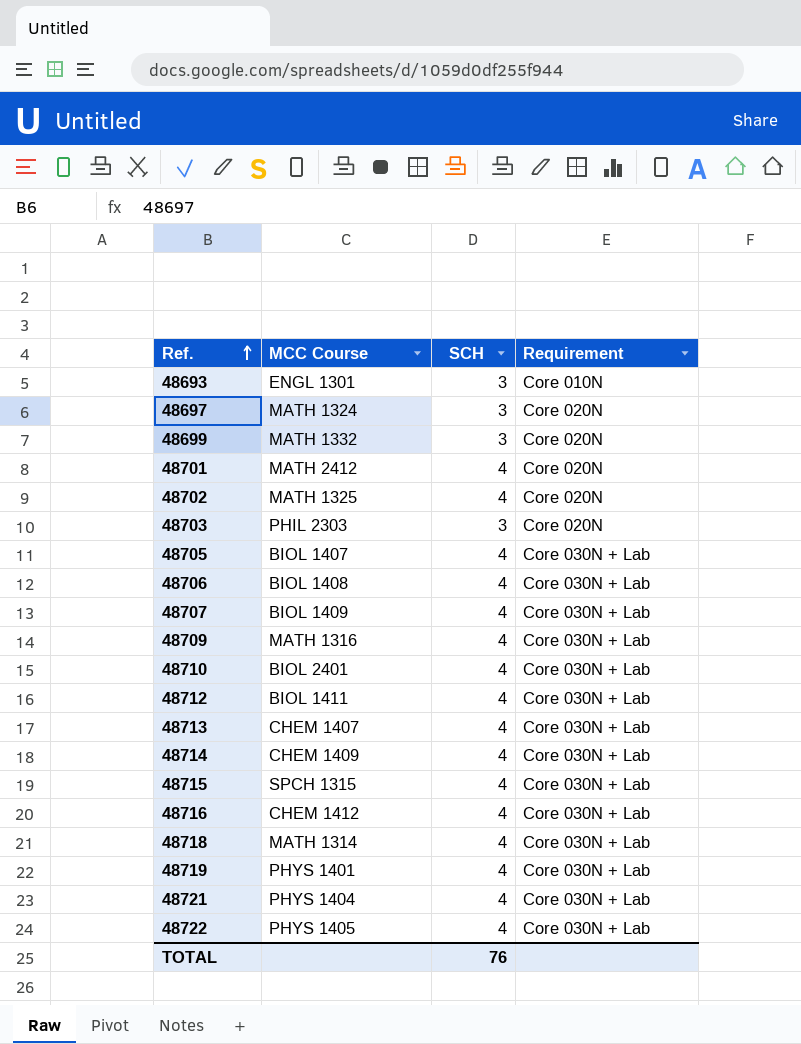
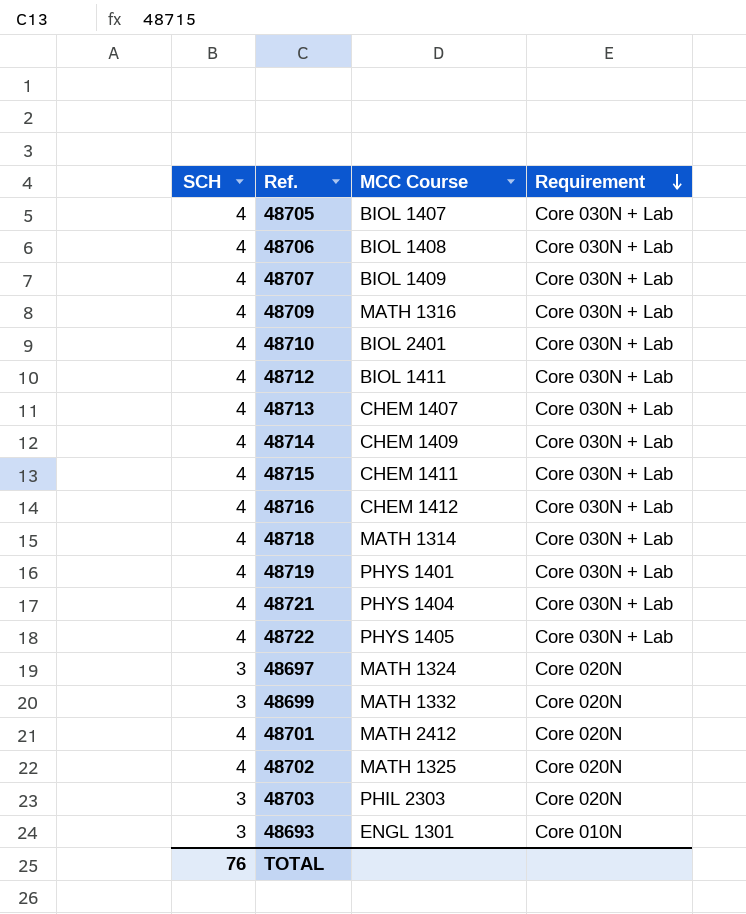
row order: Ref. ascending -> Requirement descending
column SCH | position: 3 -> 1
48715 | MCC Course: SPCH 1315 -> CHEM 1411

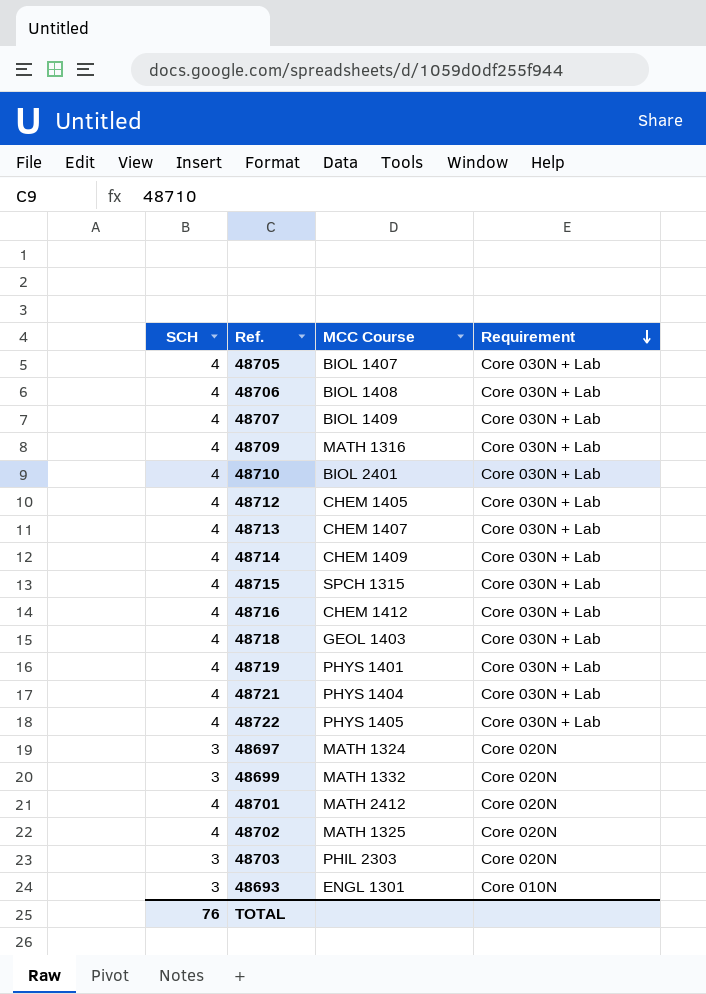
48712 | MCC Course: BIOL 1411 -> CHEM 1405
48715 | MCC Course: CHEM 1411 -> SPCH 1315
48718 | MCC Course: MATH 1314 -> GEOL 1403

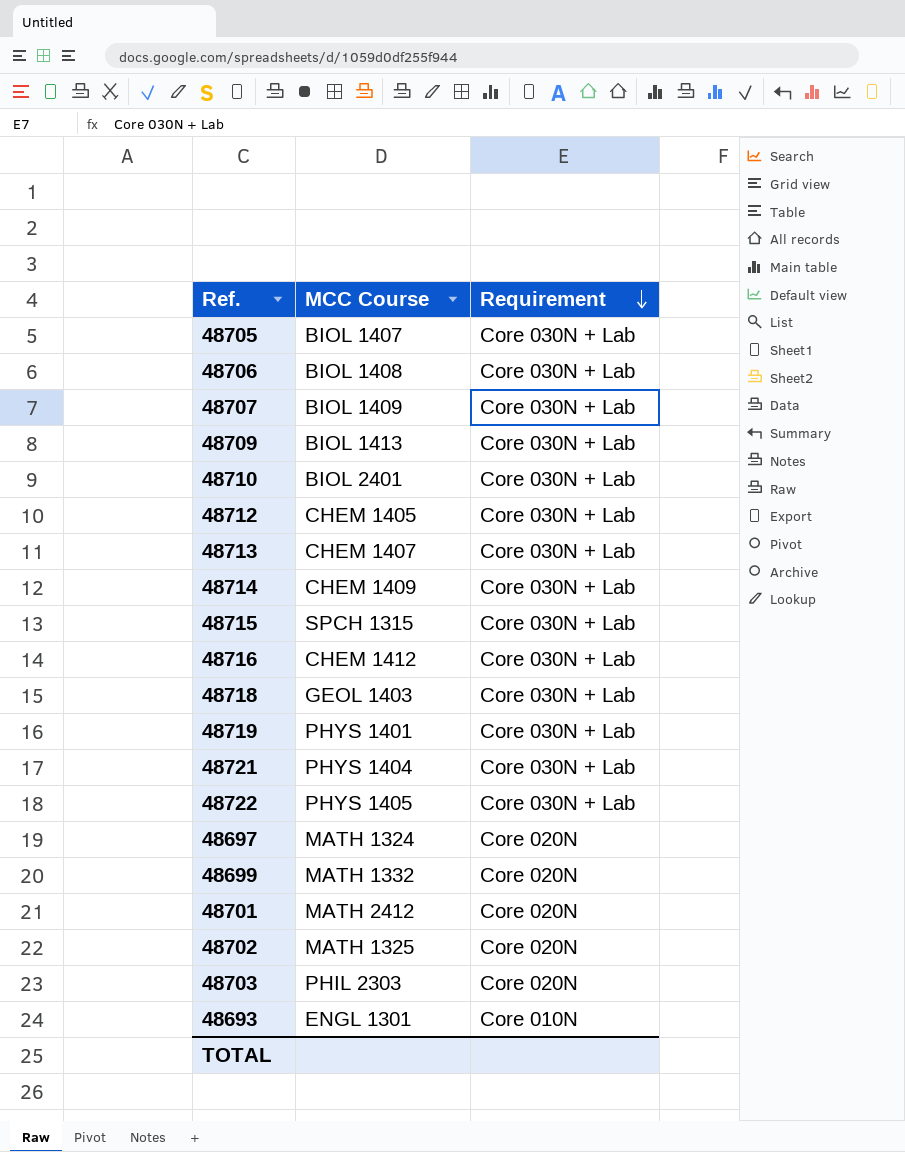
column SCH | position: 1 -> none
48709 | MCC Course: MATH 1316 -> BIOL 1413

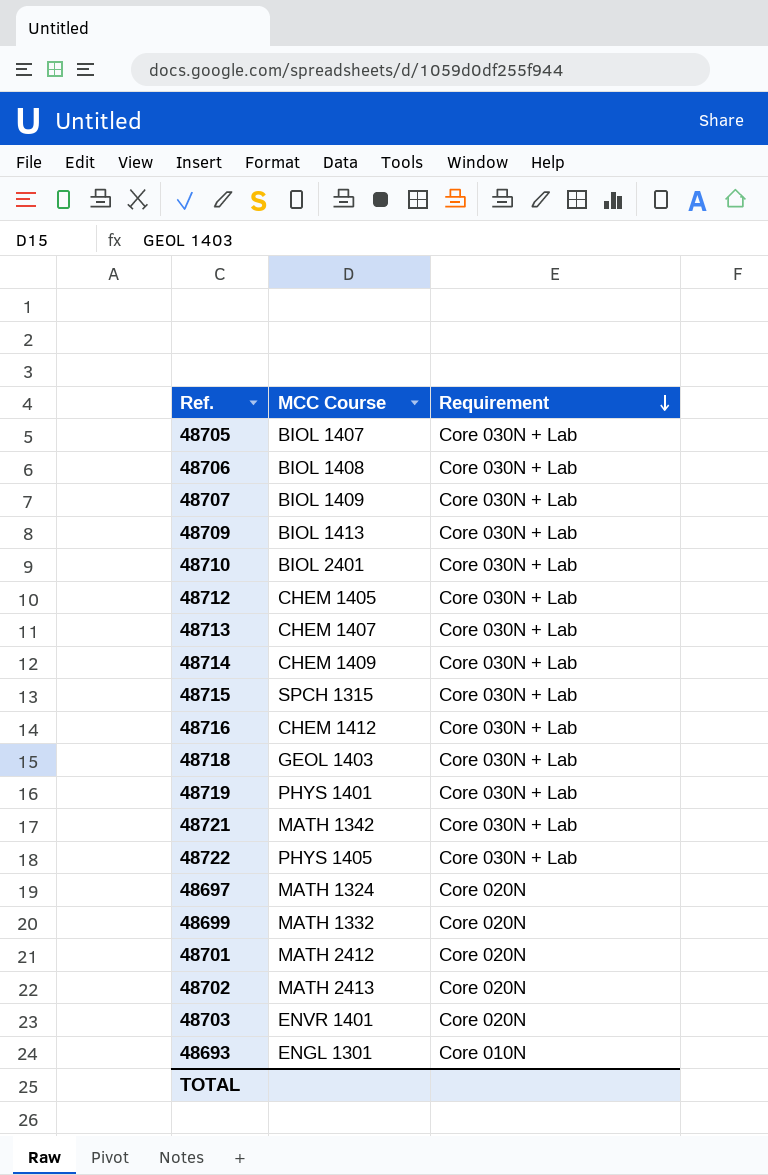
48721 | MCC Course: PHYS 1404 -> MATH 1342
48702 | MCC Course: MATH 1325 -> MATH 2413
48703 | MCC Course: PHIL 2303 -> ENVR 1401

